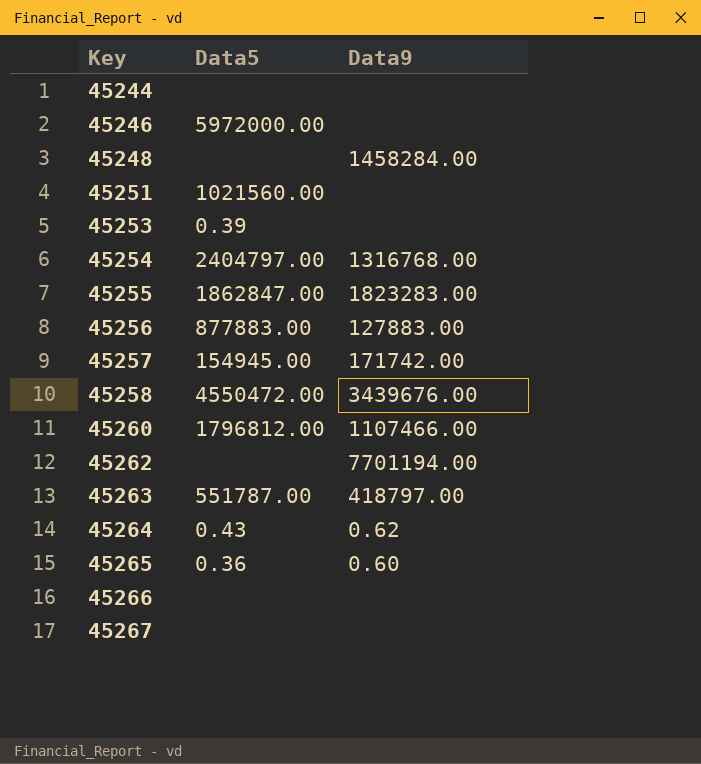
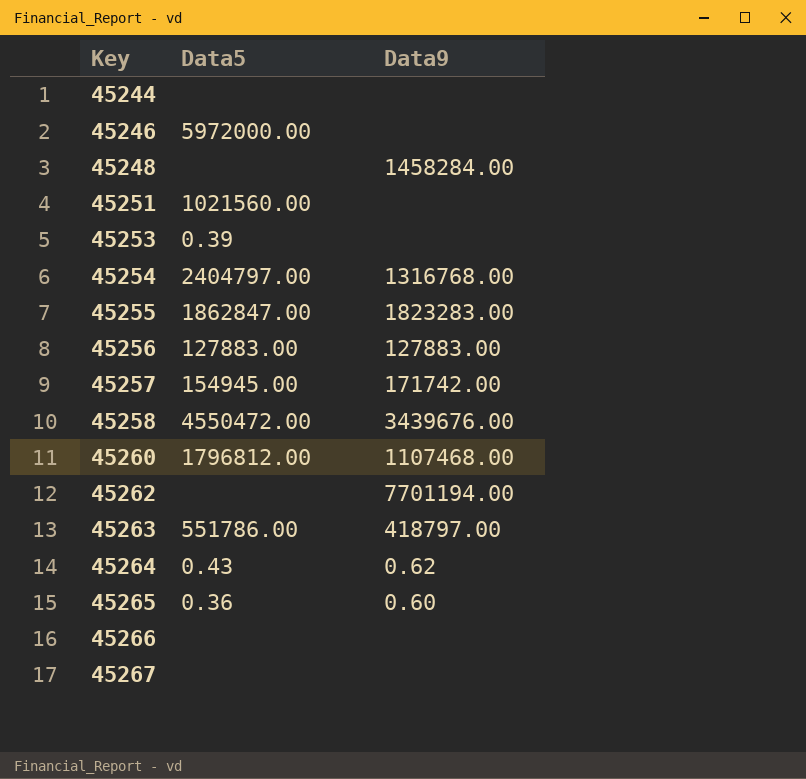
45256 | Data5: 877883.00 -> 127883.00
45260 | Data9: 1107466.00 -> 1107468.00
45263 | Data5: 551787.00 -> 551786.00

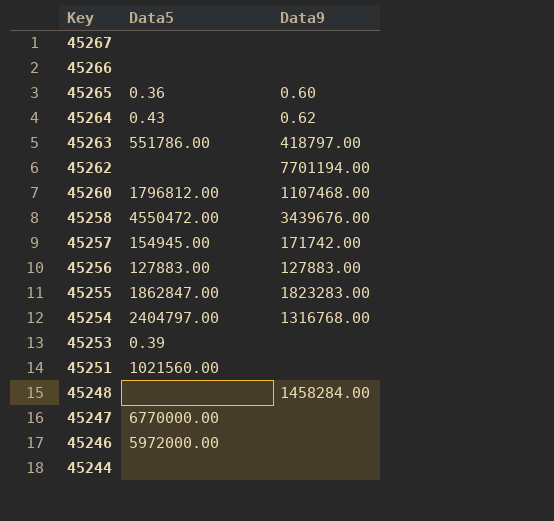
row order: Key ascending -> Key descending
row 45247: none -> 6770000.00 | none

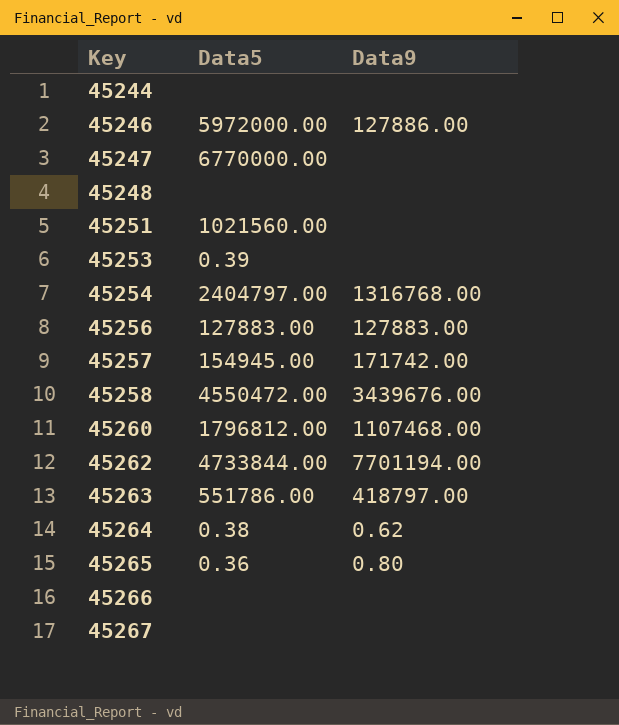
row order: Key descending -> Key ascending
row 45255: 1862847.00 | 1823283.00 -> none
45246 | Data9: none -> 127886.00
45248 | Data9: 1458284.00 -> none
45262 | Data5: none -> 4733844.00
45264 | Data5: 0.43 -> 0.38
45265 | Data9: 0.60 -> 0.80

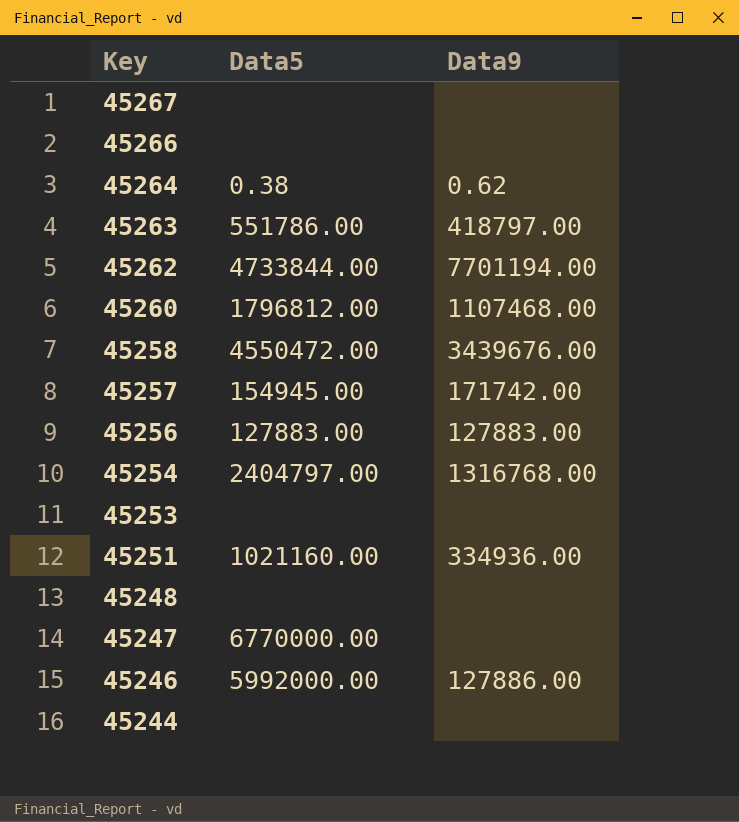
row order: Key ascending -> Key descending
row 45265: 0.36 | 0.80 -> none
45253 | Data5: 0.39 -> none
45251 | Data5: 1021560.00 -> 1021160.00
45251 | Data9: none -> 334936.00
45246 | Data5: 5972000.00 -> 5992000.00

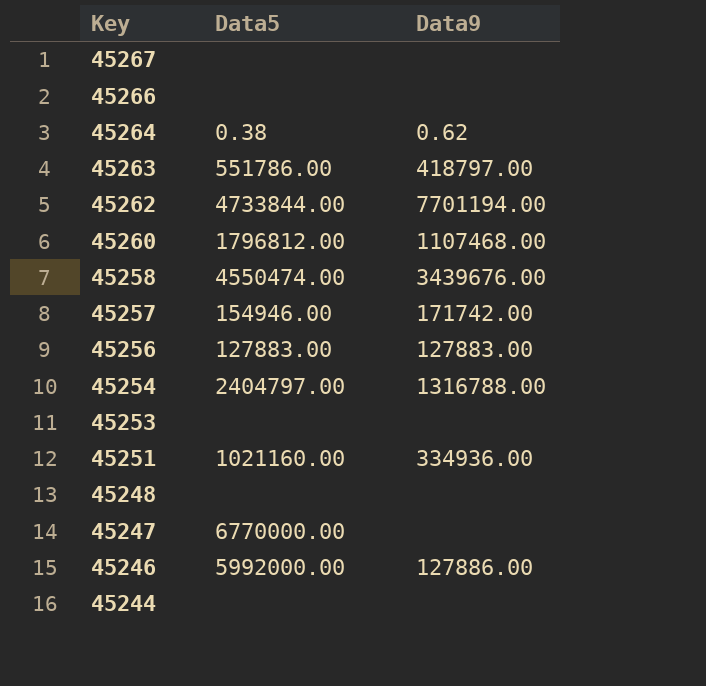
45258 | Data5: 4550472.00 -> 4550474.00
45257 | Data5: 154945.00 -> 154946.00
45254 | Data9: 1316768.00 -> 1316788.00

